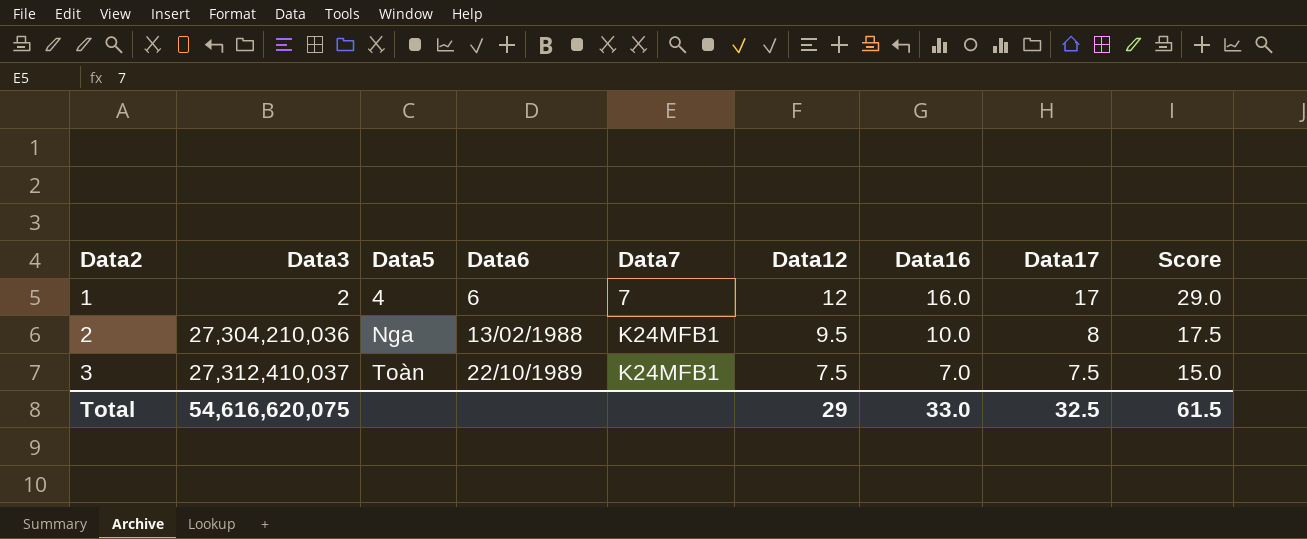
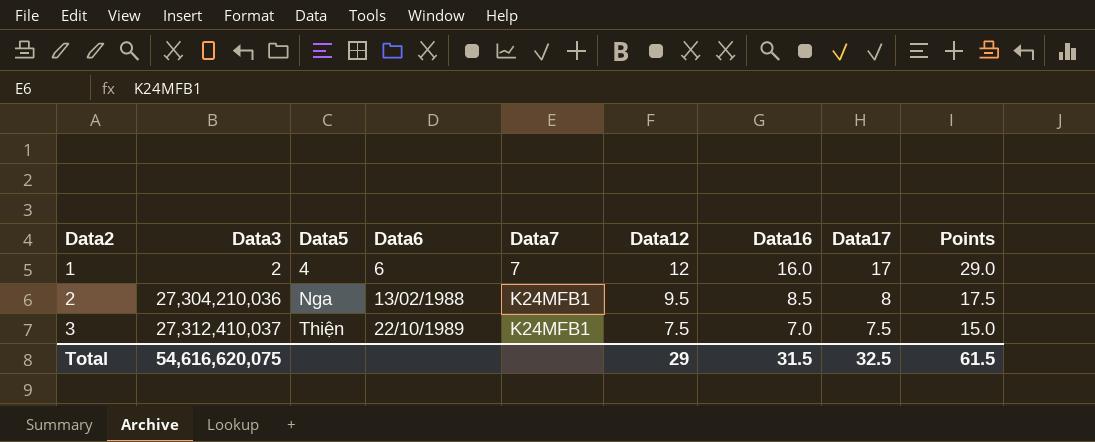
column name: Score -> Points
2 | Data16: 10.0 -> 8.5
3 | Data5: Toàn -> Thiện
Total | Data16: 33.0 -> 31.5

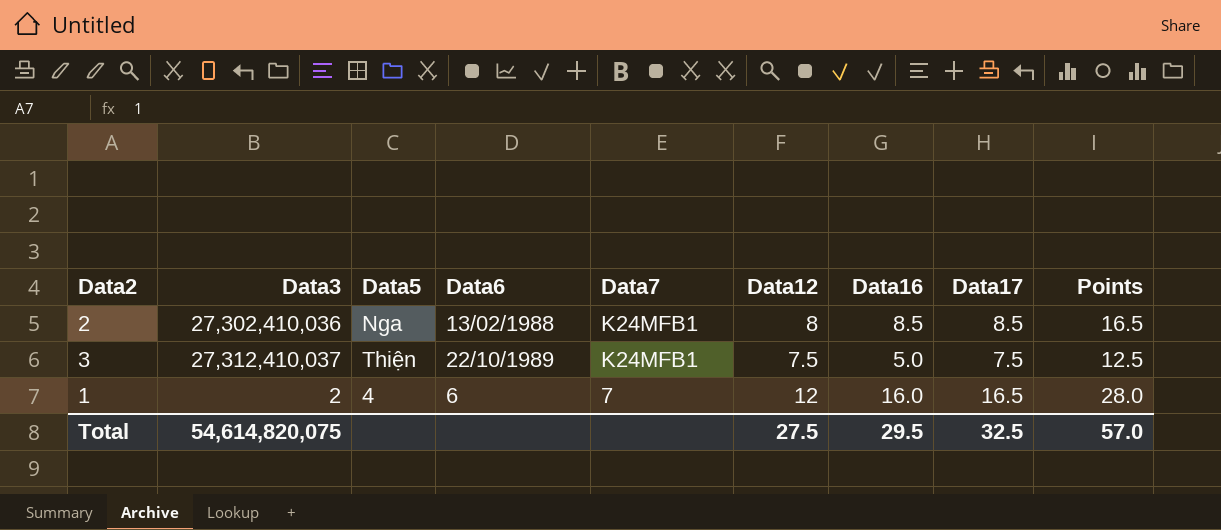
row order: Data2 ascending -> Data7 descending
column Points | formula: [Data12] + [Data17] -> [Data12] + [Data16]
2 | Data3: 27,304,210,036 -> 27,302,410,036
2 | Data12: 9.5 -> 8
2 | Data17: 8 -> 8.5
3 | Data16: 7.0 -> 5.0
1 | Data17: 17 -> 16.5
Total | Data3: 54,616,620,075 -> 54,614,820,075
Total | Data12: 29 -> 27.5
Total | Data16: 31.5 -> 29.5
Total | Points: 61.5 -> 57.0

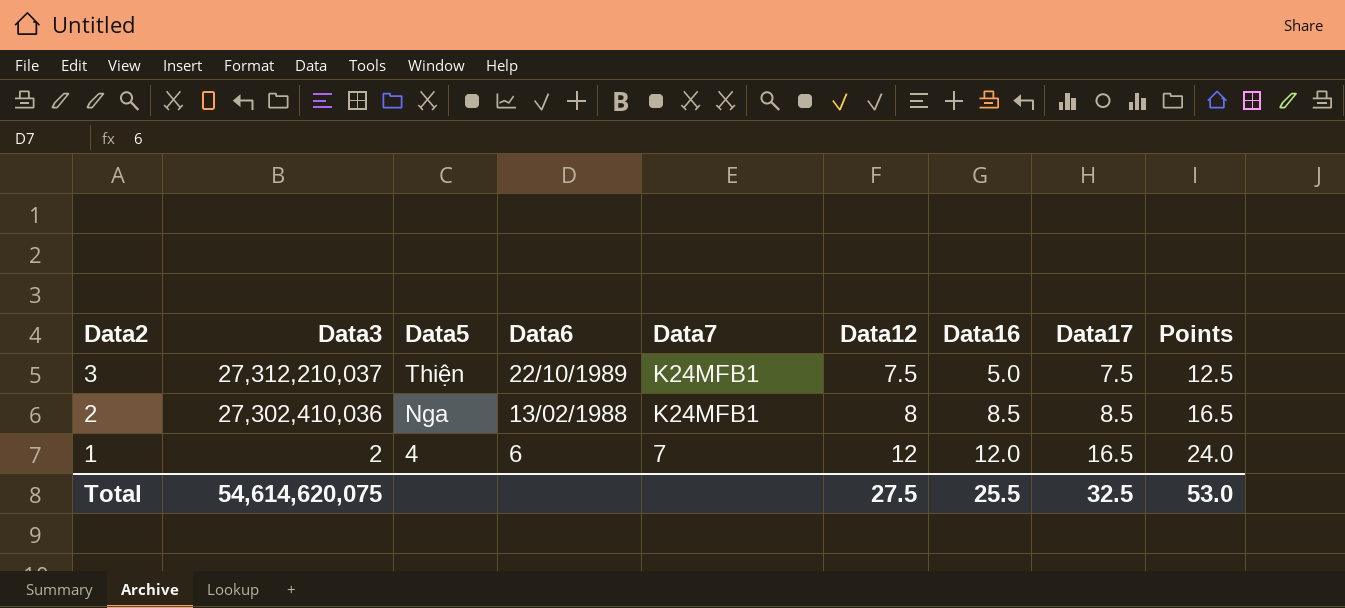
row order: Data7 descending -> Data2 descending
3 | Data3: 27,312,410,037 -> 27,312,210,037
1 | Data16: 16.0 -> 12.0
1 | Points: 28.0 -> 24.0
Total | Data3: 54,614,820,075 -> 54,614,620,075
Total | Data16: 29.5 -> 25.5
Total | Points: 57.0 -> 53.0

